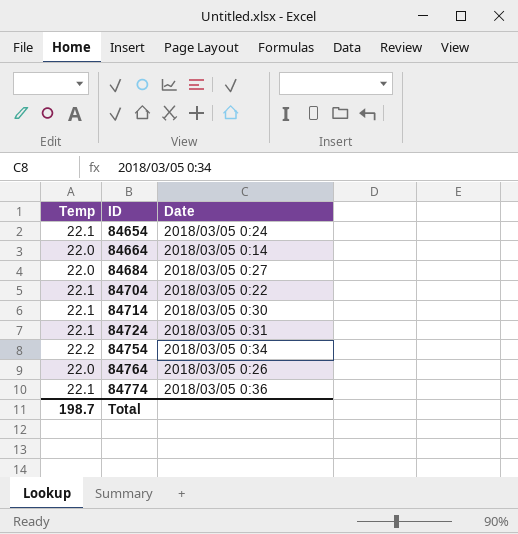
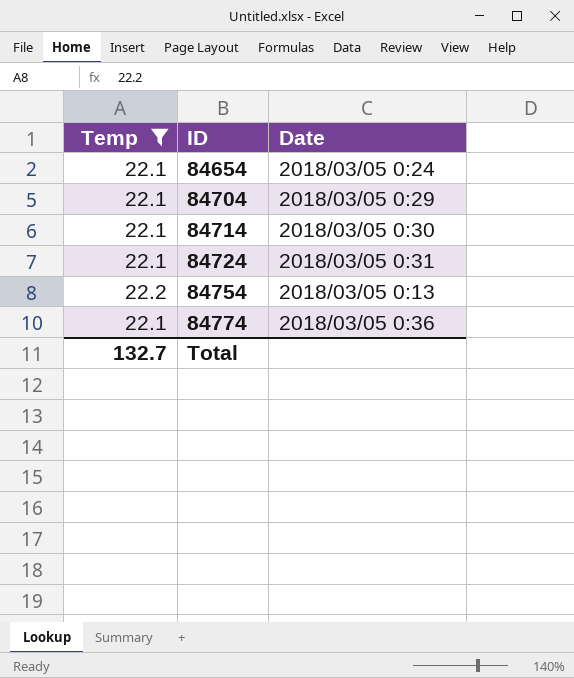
filter: none -> Temp != 22.0
84704 | Date: 2018/03/05 0:22 -> 2018/03/05 0:29
84754 | Date: 2018/03/05 0:34 -> 2018/03/05 0:13
Total | Temp: 198.7 -> 132.7

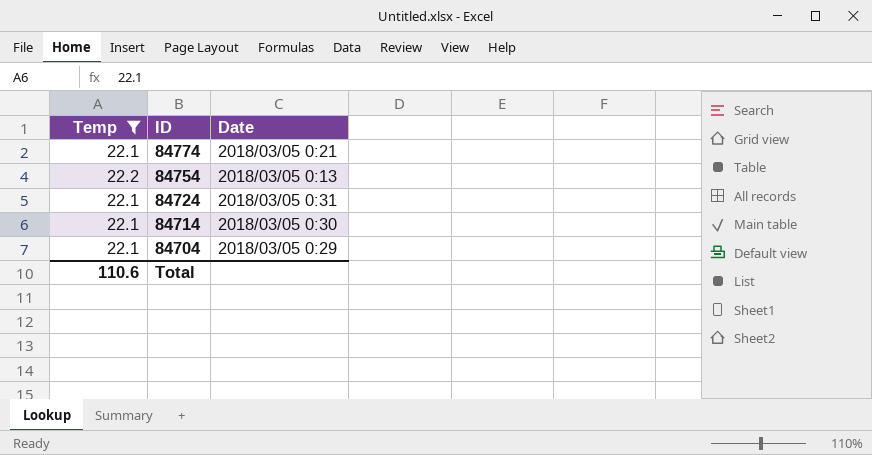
row order: ID ascending -> ID descending
row 84654: 22.1 | 2018/03/05 0:24 -> none
84774 | Date: 2018/03/05 0:36 -> 2018/03/05 0:21
Total | Temp: 132.7 -> 110.6

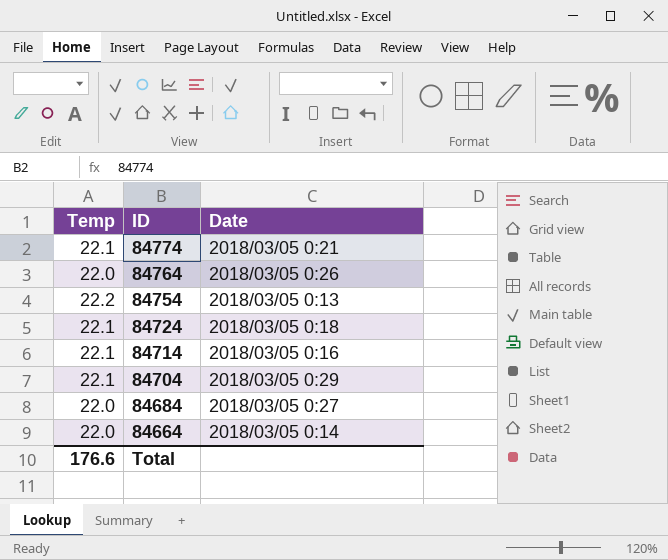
filter: Temp != 22.0 -> none
84724 | Date: 2018/03/05 0:31 -> 2018/03/05 0:18
84714 | Date: 2018/03/05 0:30 -> 2018/03/05 0:16
Total | Temp: 110.6 -> 176.6

